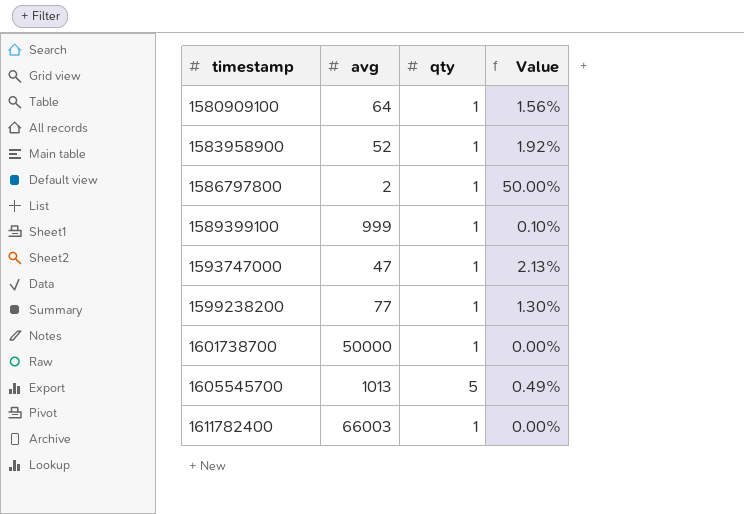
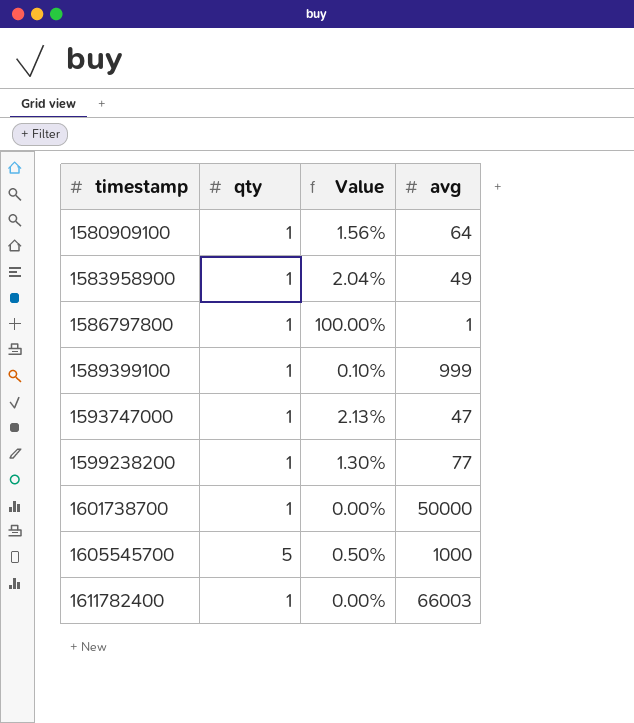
column avg | position: 2 -> 4
1583958900 | Value: 1.92% -> 2.04%
1583958900 | avg: 52 -> 49
1586797800 | Value: 50.00% -> 100.00%
1586797800 | avg: 2 -> 1
1605545700 | Value: 0.49% -> 0.50%
1605545700 | avg: 1013 -> 1000

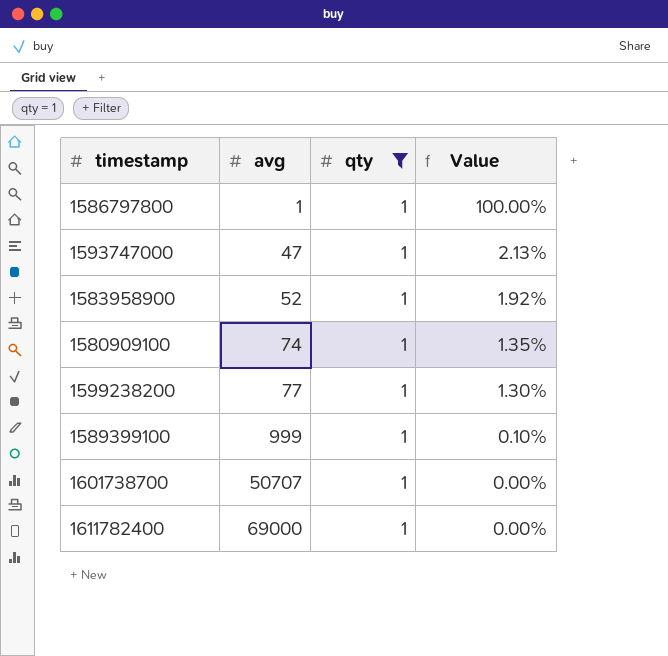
filter: none -> qty = 1
row order: timestamp ascending -> avg ascending
column avg | position: 4 -> 2
1583958900 | avg: 49 -> 52
1583958900 | Value: 2.04% -> 1.92%
1580909100 | avg: 64 -> 74
1580909100 | Value: 1.56% -> 1.35%
1601738700 | avg: 50000 -> 50707
1611782400 | avg: 66003 -> 69000

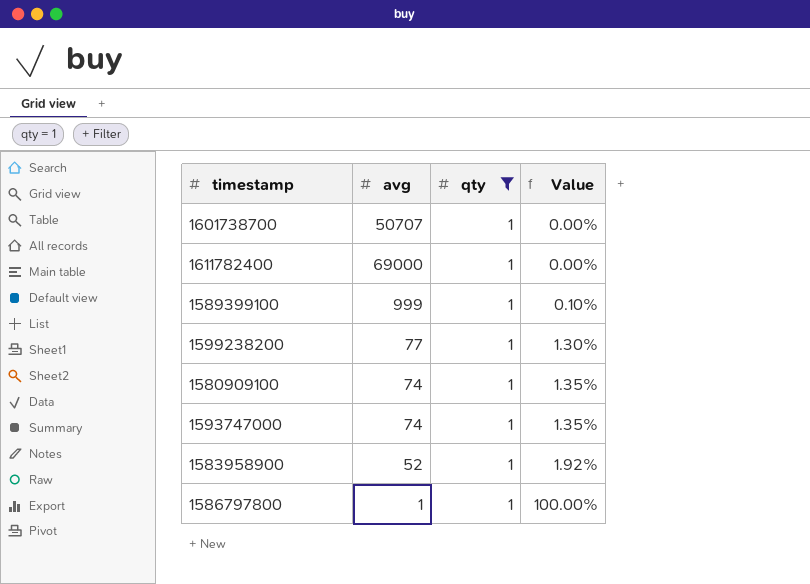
row order: avg ascending -> Value ascending
1593747000 | avg: 47 -> 74
1593747000 | Value: 2.13% -> 1.35%

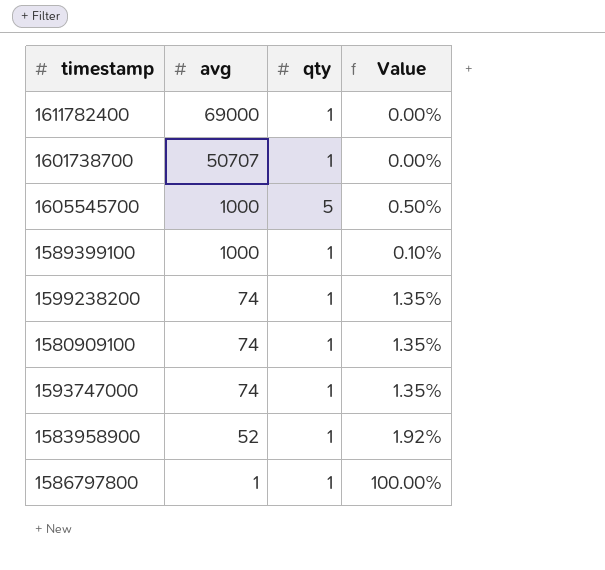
filter: qty = 1 -> none
row order: Value ascending -> avg descending
1589399100 | avg: 999 -> 1000
1599238200 | avg: 77 -> 74
1599238200 | Value: 1.30% -> 1.35%

